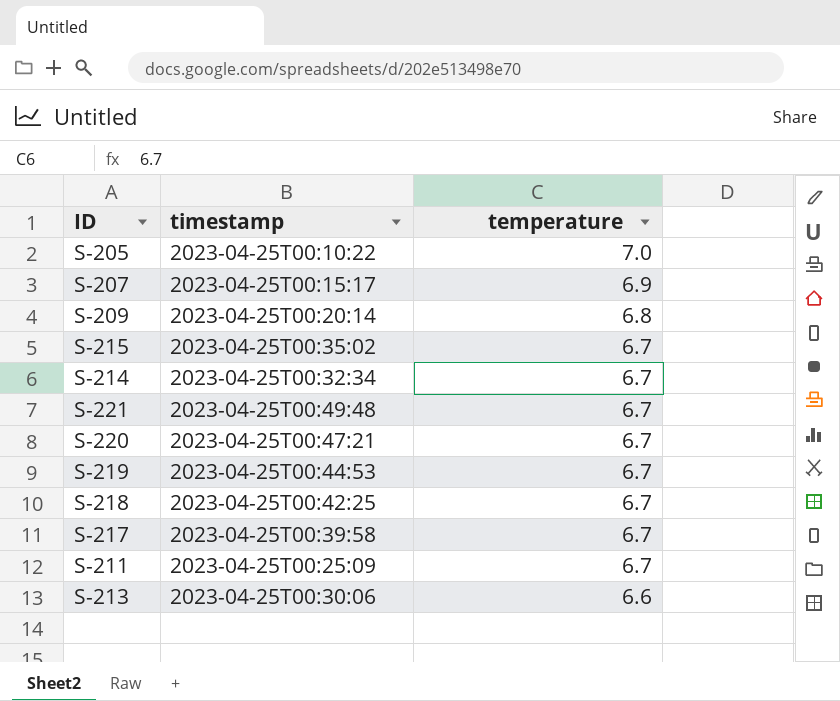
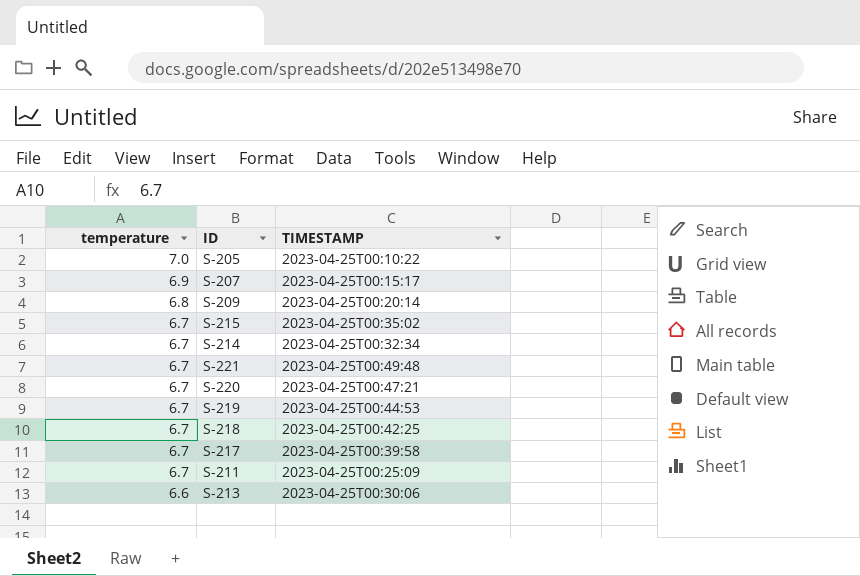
column temperature | position: 3 -> 1
column name: timestamp -> TIMESTAMP

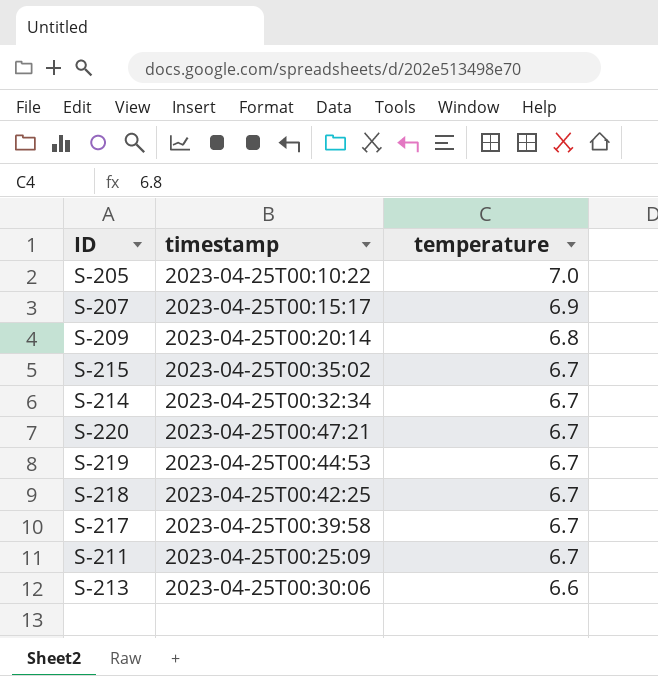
column name: TIMESTAMP -> timestamp
column temperature | position: 1 -> 3
row S-221: 6.7 | 2023-04-25T00:49:48 -> none

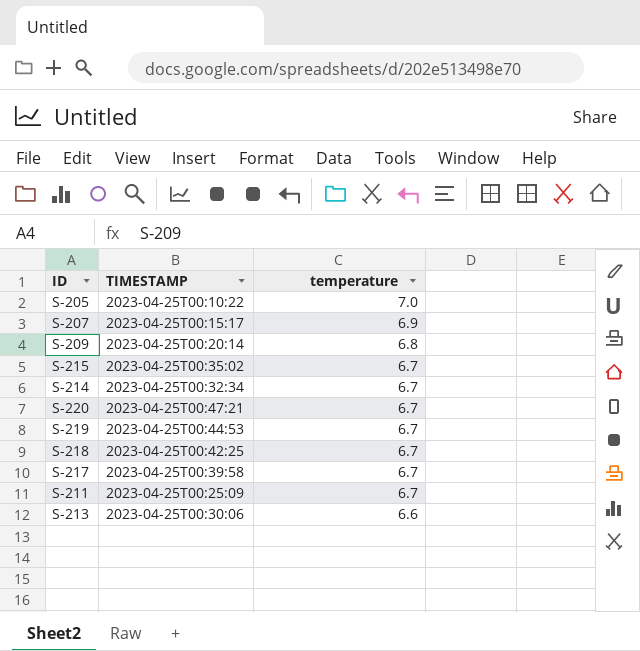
column name: timestamp -> TIMESTAMP

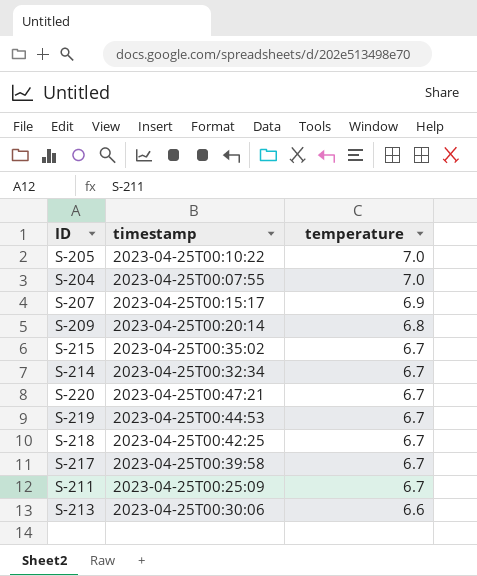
column name: TIMESTAMP -> timestamp
row S-204: none -> 2023-04-25T00:07:55 | 7.0

